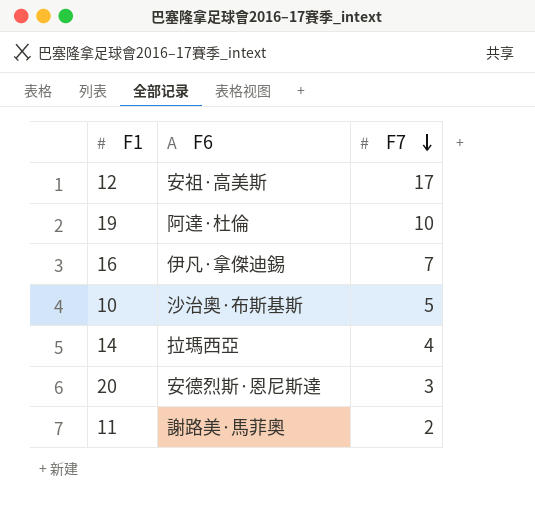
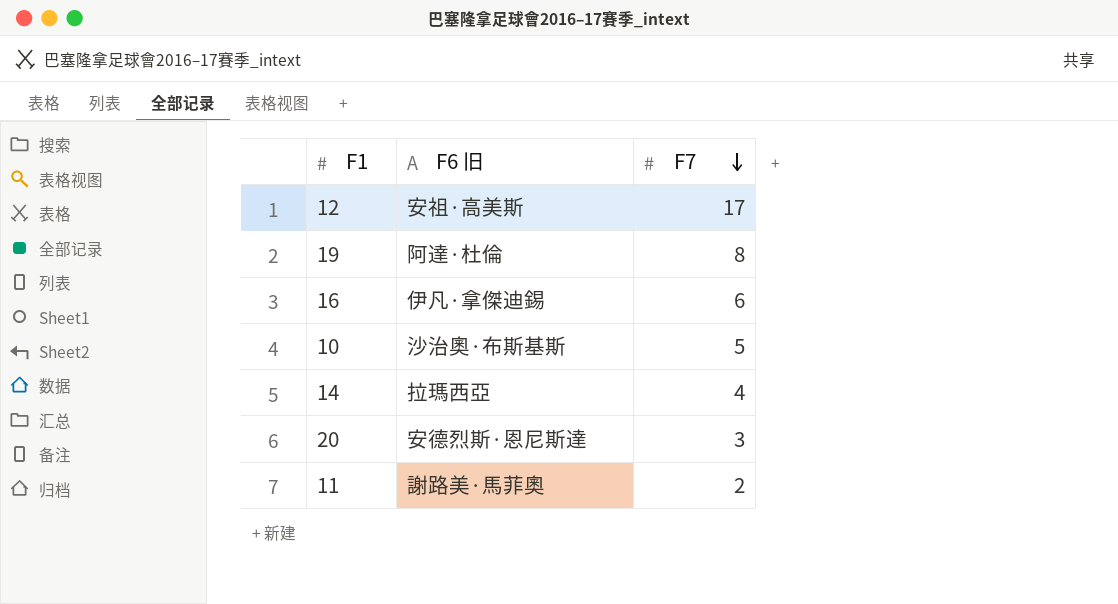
column name: F6 -> F6 旧
19 | F7: 10 -> 8
16 | F7: 7 -> 6

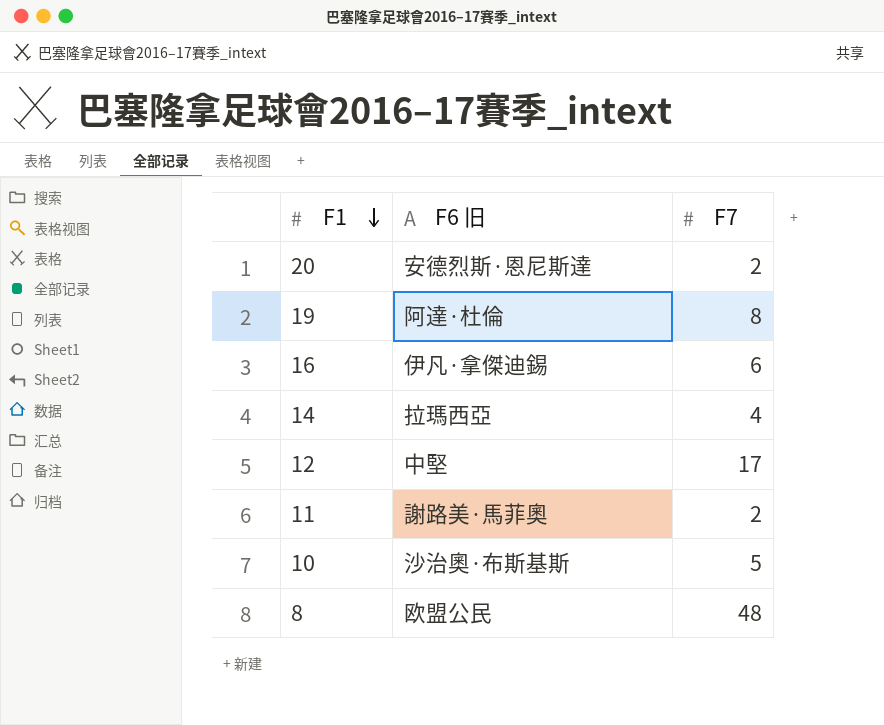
row order: F7 descending -> F1 descending
20 | F7: 3 -> 2
12 | F6 旧: 安祖·高美斯 -> 中堅
row 8: none -> 欧盟公民 | 48

